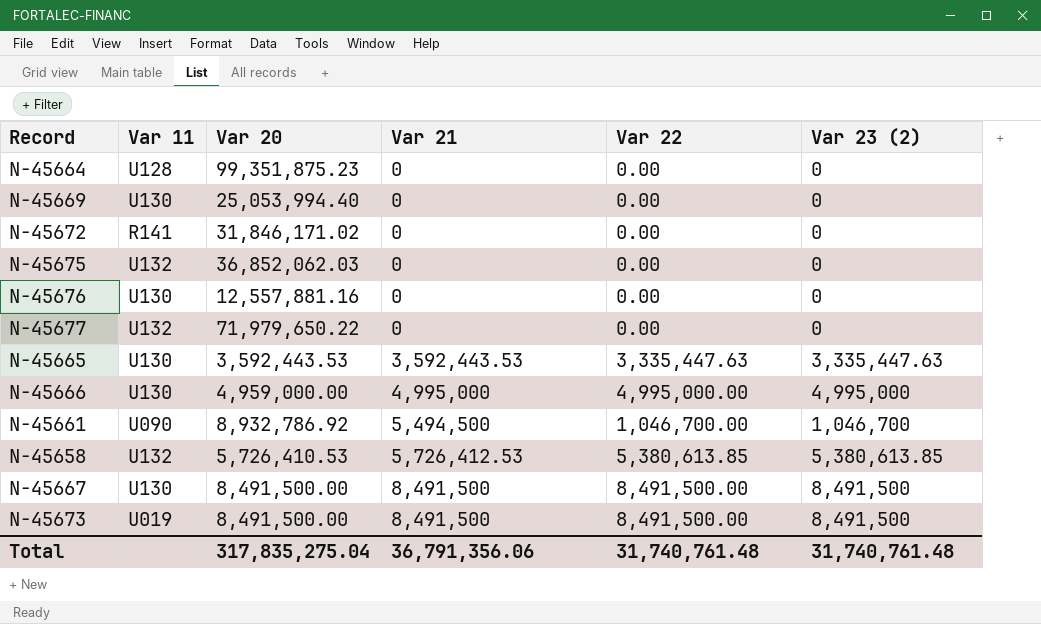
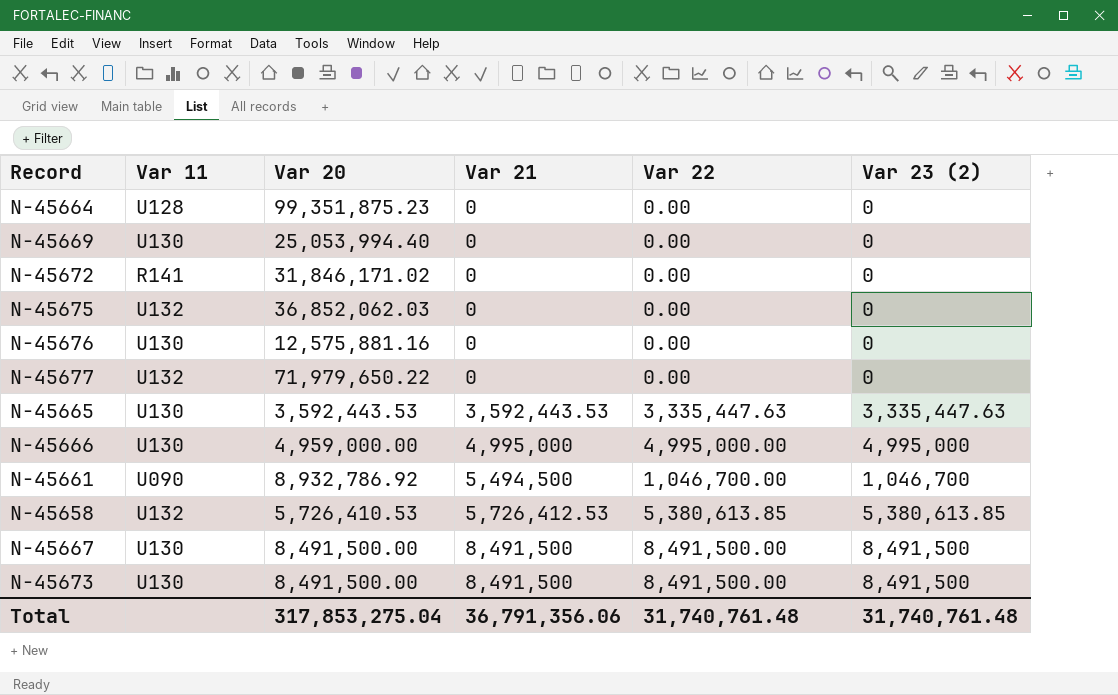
N-45676 | Var 20: 12,557,881.16 -> 12,575,881.16
N-45673 | Var 11: U019 -> U130
Total | Var 20: 317,835,275.04 -> 317,853,275.04

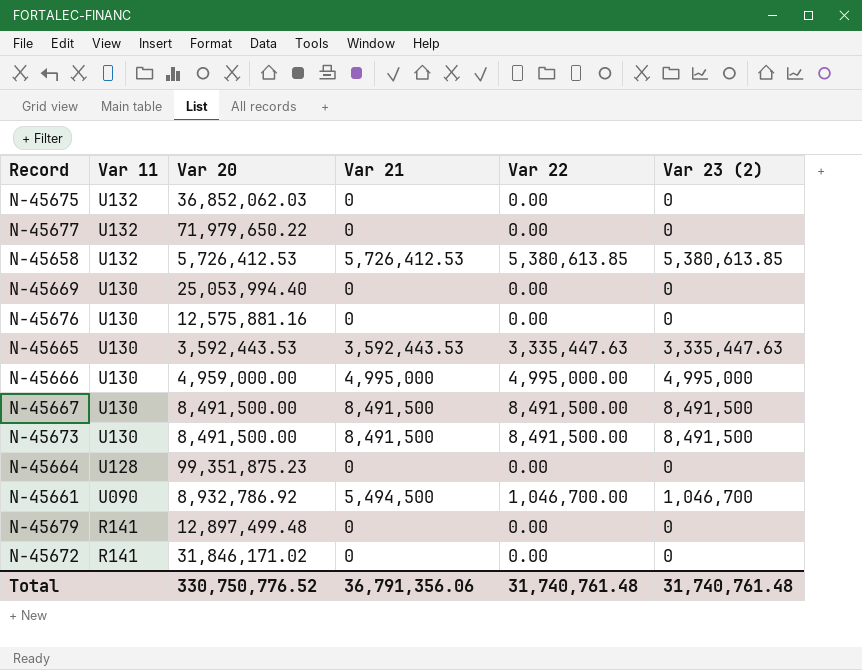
row order: Var 21 ascending -> Var 11 descending
N-45658 | Var 20: 5,726,410.53 -> 5,726,412.53
row N-45679: none -> R141 | 12,897,499.48 | 0 | 0.00 | 0
Total | Var 20: 317,853,275.04 -> 330,750,776.52

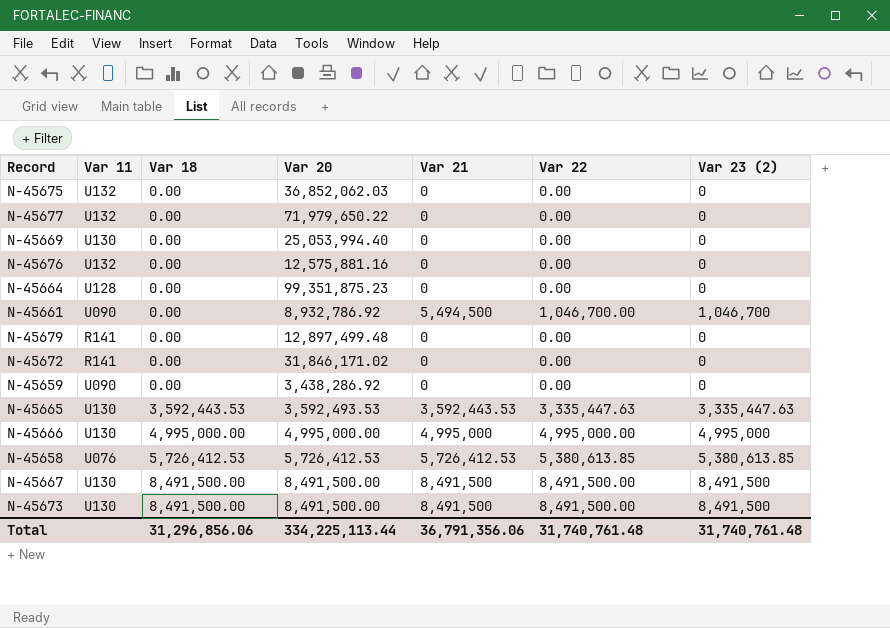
row order: Var 11 descending -> Var 18 ascending
column Var 18 | position: none -> 3
N-45676 | Var 11: U130 -> U132
row N-45659: none -> U090 | 0.00 | 3,438,286.92 | 0 | 0.00 | 0
N-45665 | Var 20: 3,592,443.53 -> 3,592,493.53
N-45666 | Var 20: 4,959,000.00 -> 4,995,000.00
N-45658 | Var 11: U132 -> U076
Total | Var 20: 330,750,776.52 -> 334,225,113.44

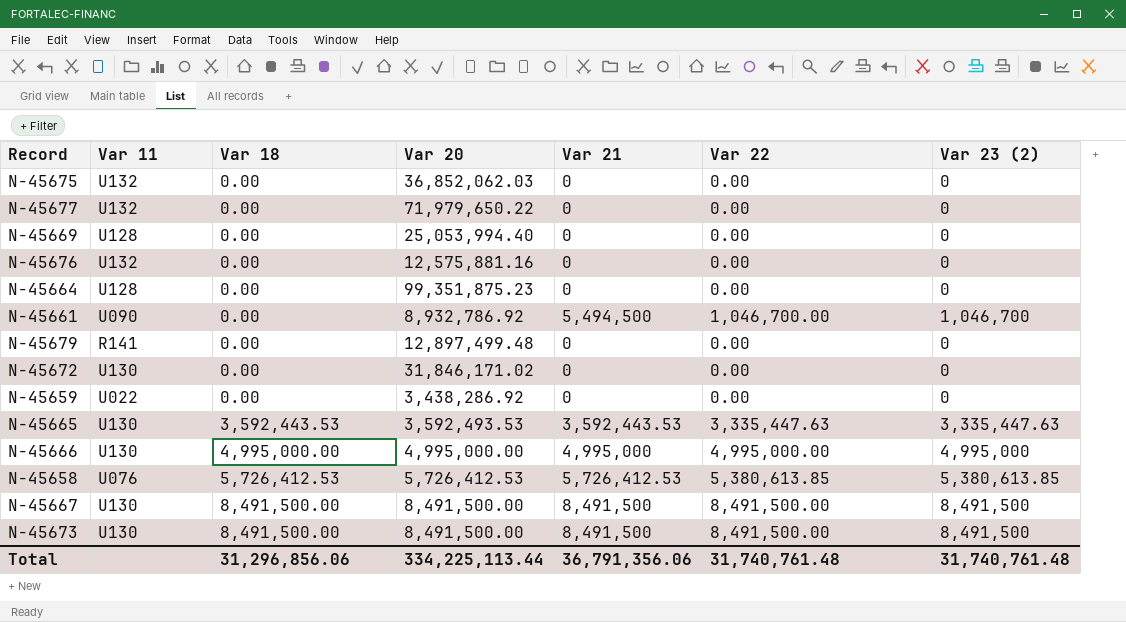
N-45669 | Var 11: U130 -> U128
N-45672 | Var 11: R141 -> U130
N-45659 | Var 11: U090 -> U022

